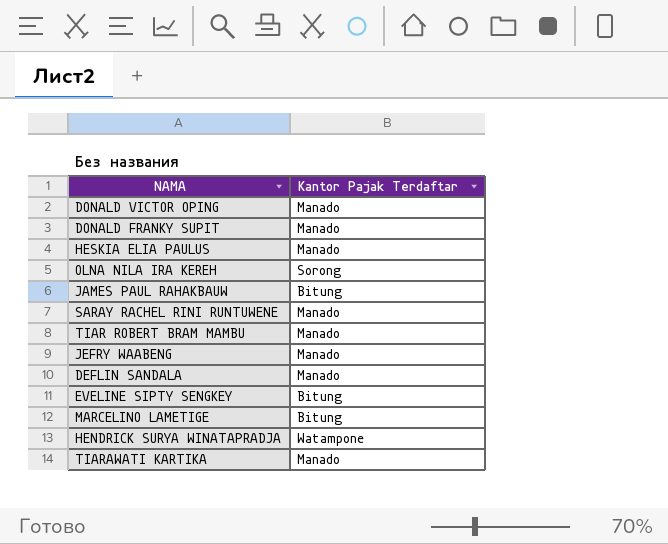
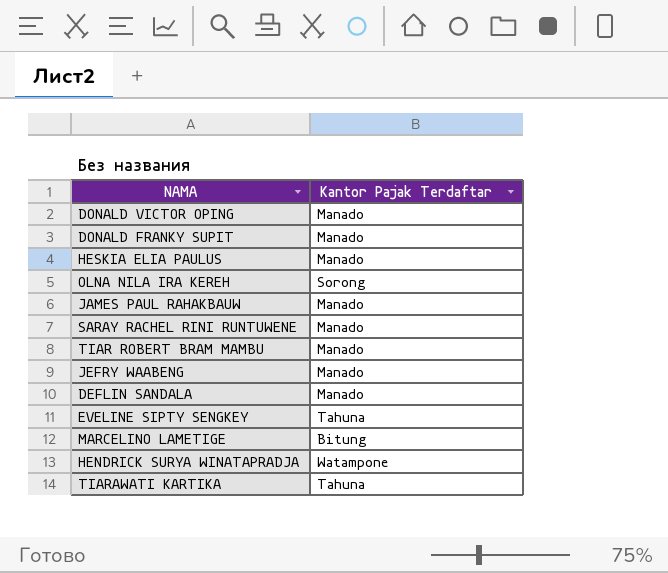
JAMES PAUL RAHAKBAUW | Kantor Pajak Terdaftar: Bitung -> Manado
EVELINE SIPTY SENGKEY | Kantor Pajak Terdaftar: Bitung -> Tahuna
TIARAWATI KARTIKA | Kantor Pajak Terdaftar: Manado -> Tahuna

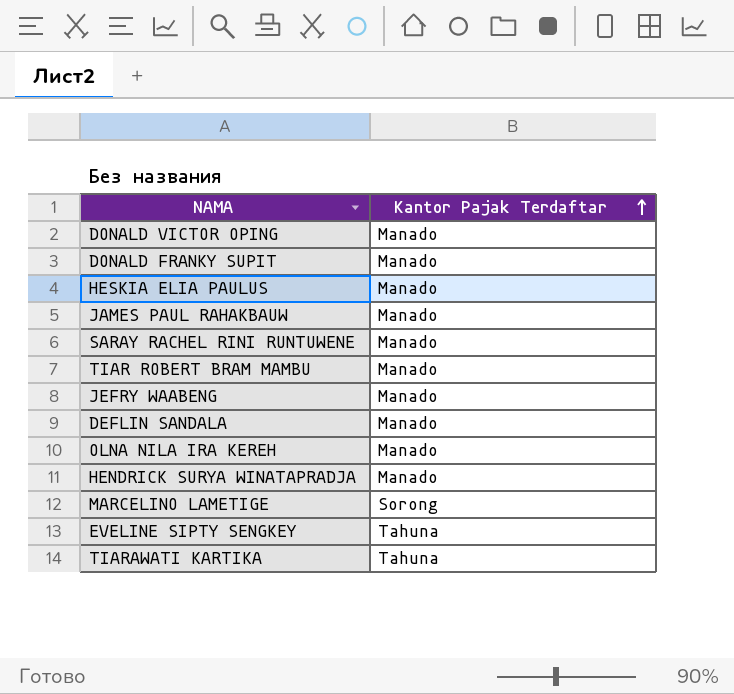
row order: none -> Kantor Pajak Terdaftar ascending
OLNA NILA IRA KEREH | Kantor Pajak Terdaftar: Sorong -> Manado
HENDRICK SURYA WINATAPRADJA | Kantor Pajak Terdaftar: Watampone -> Manado
MARCELINO LAMETIGE | Kantor Pajak Terdaftar: Bitung -> Sorong

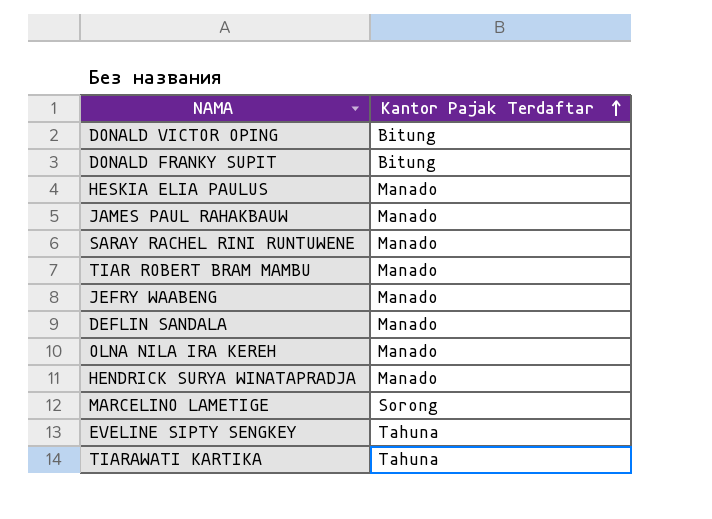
DONALD VICTOR OPING | Kantor Pajak Terdaftar: Manado -> Bitung
DONALD FRANKY SUPIT | Kantor Pajak Terdaftar: Manado -> Bitung

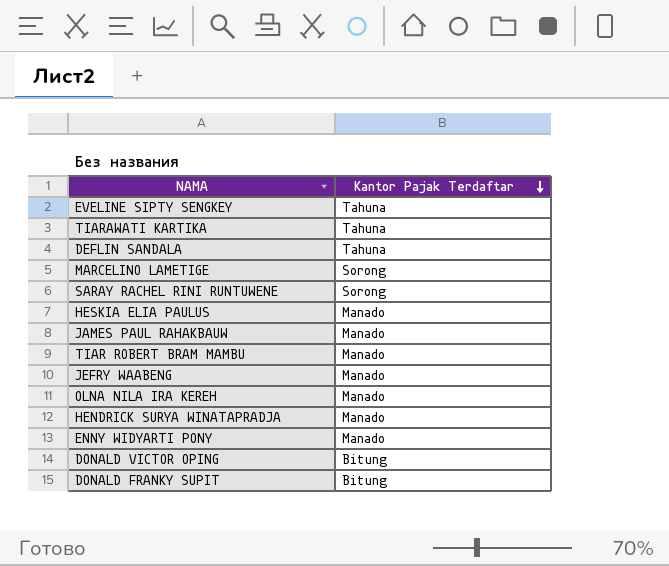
row order: Kantor Pajak Terdaftar ascending -> Kantor Pajak Terdaftar descending
DEFLIN SANDALA | Kantor Pajak Terdaftar: Manado -> Tahuna
SARAY RACHEL RINI RUNTUWENE | Kantor Pajak Terdaftar: Manado -> Sorong
row ENNY WIDYARTI PONY: none -> Manado

